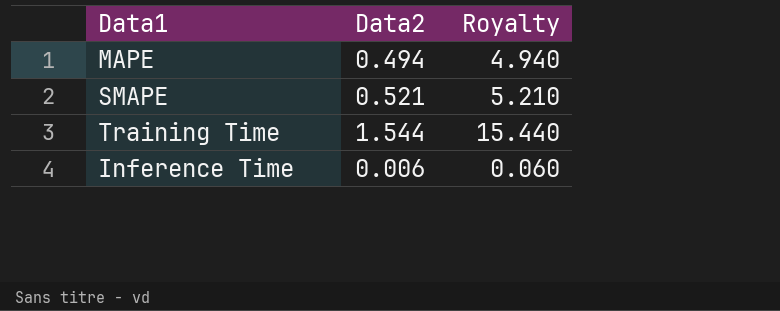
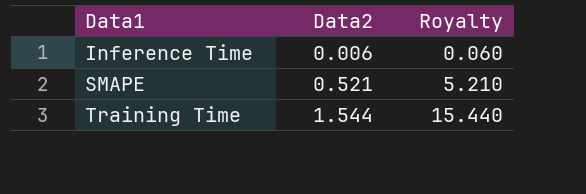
row order: none -> Data1 ascending
row MAPE: 0.494 | 4.940 -> none

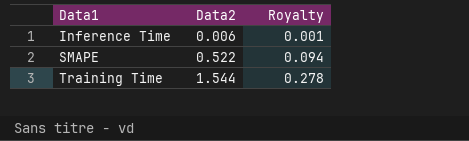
column Royalty | formula: [Data2] * 10 -> [Data2] * 0.18
SMAPE | Data2: 0.521 -> 0.522

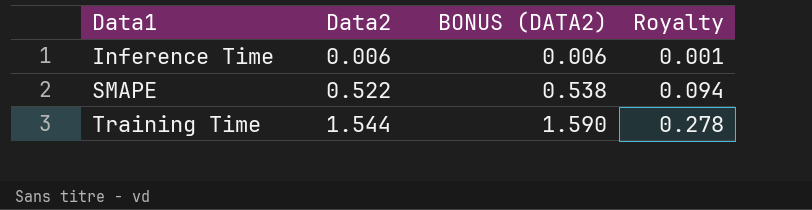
column BONUS (DATA2) | formula: none -> [Data2] * 1.03

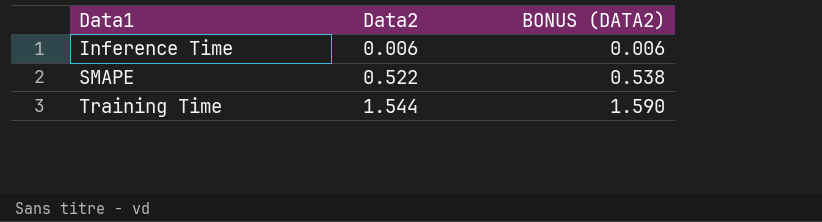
column Royalty | formula: [Data2] * 0.18 -> none

